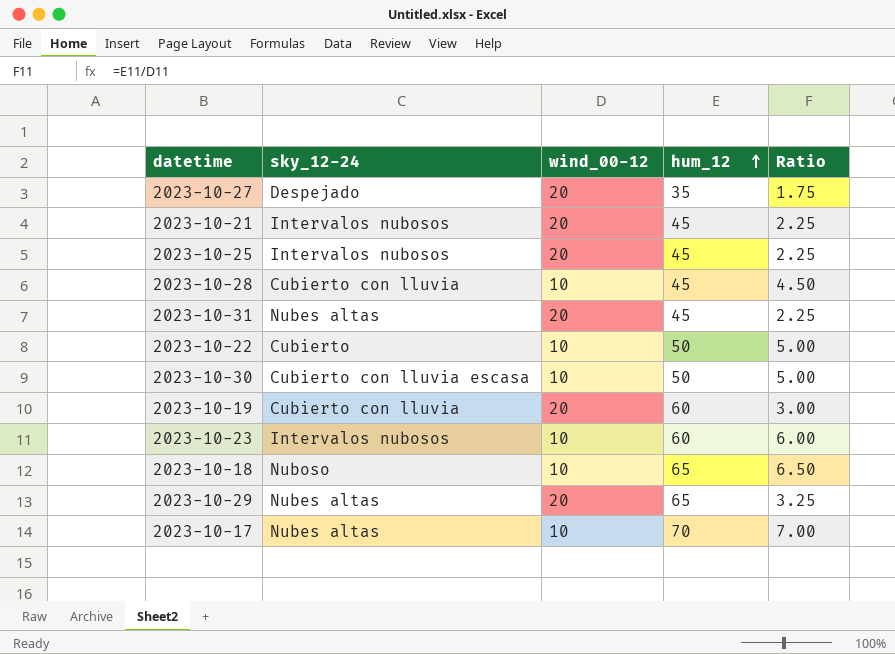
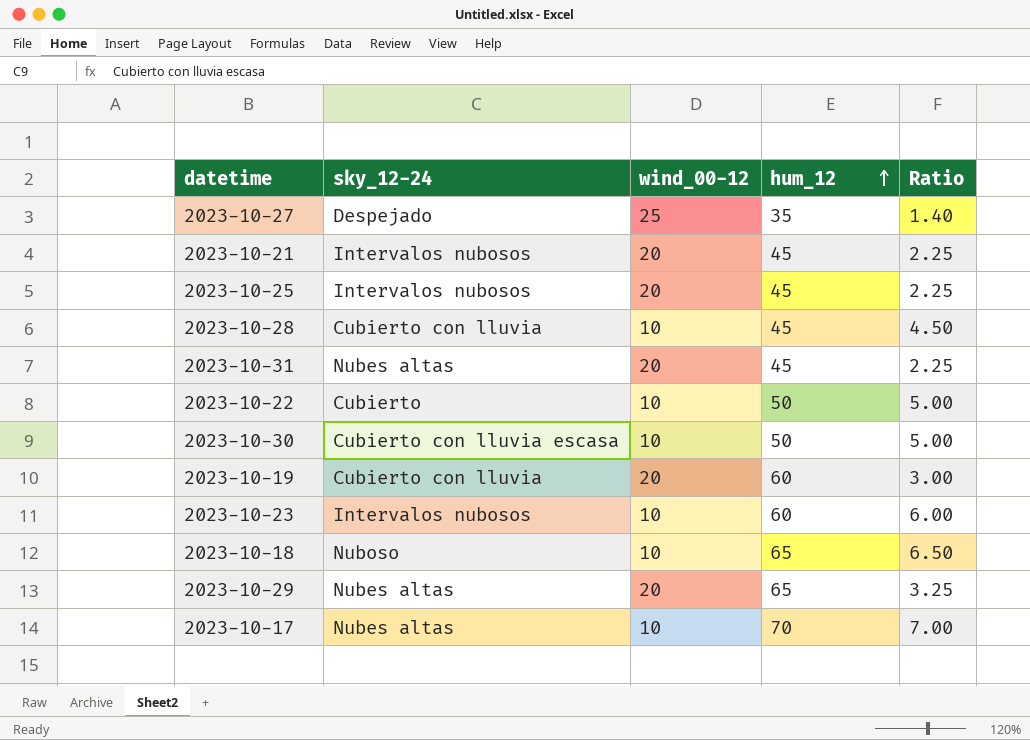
2023-10-27 | wind_00-12: 20 -> 25
2023-10-27 | Ratio: 1.75 -> 1.40

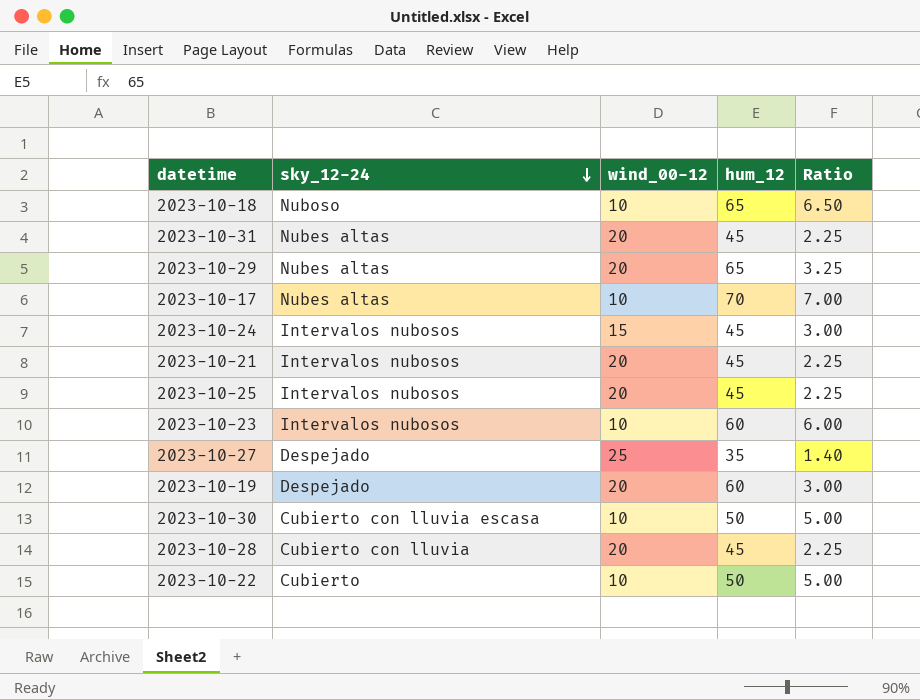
row order: hum_12 ascending -> sky_12-24 descending
row 2023-10-24: none -> Intervalos nubosos | 15 | 45 | 3.00
2023-10-19 | sky_12-24: Cubierto con lluvia -> Despejado
2023-10-28 | wind_00-12: 10 -> 20
2023-10-28 | Ratio: 4.50 -> 2.25

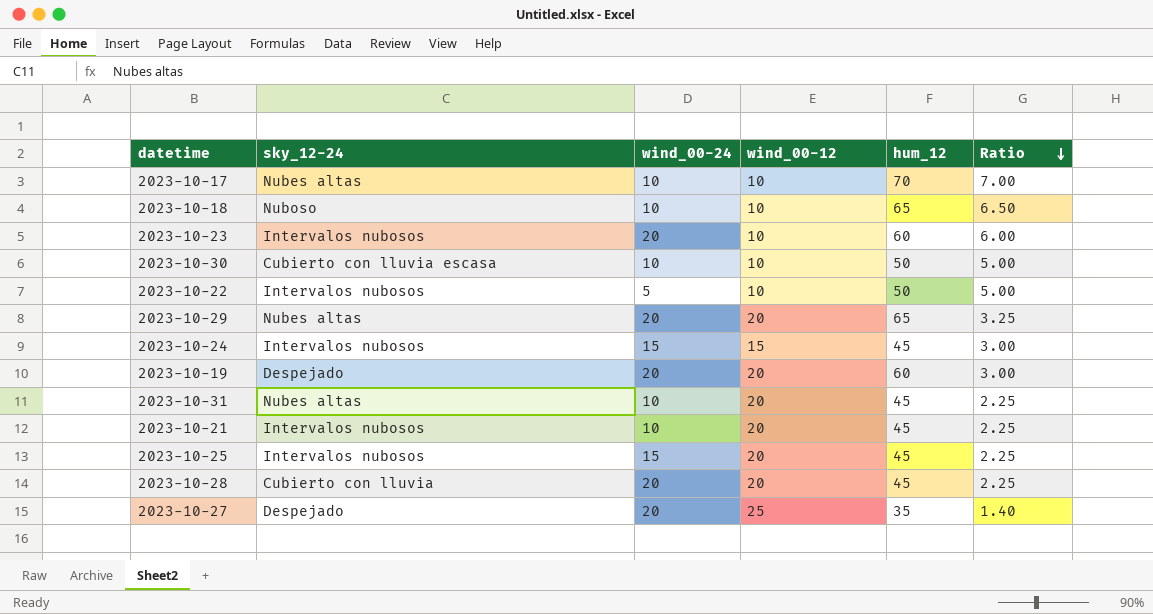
row order: sky_12-24 descending -> Ratio descending
column wind_00-24 | position: none -> 3
2023-10-22 | sky_12-24: Cubierto -> Intervalos nubosos

